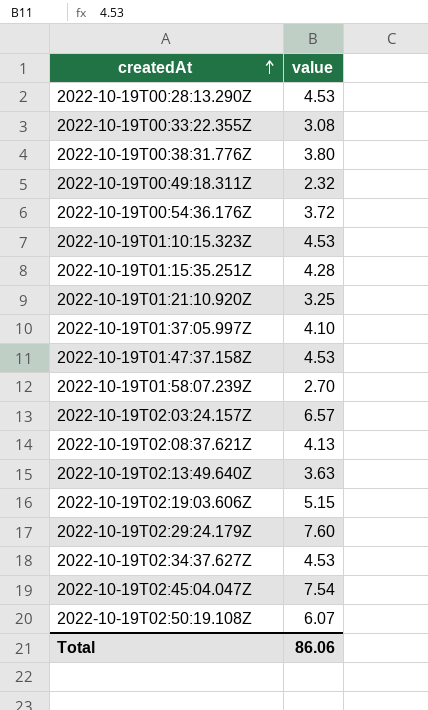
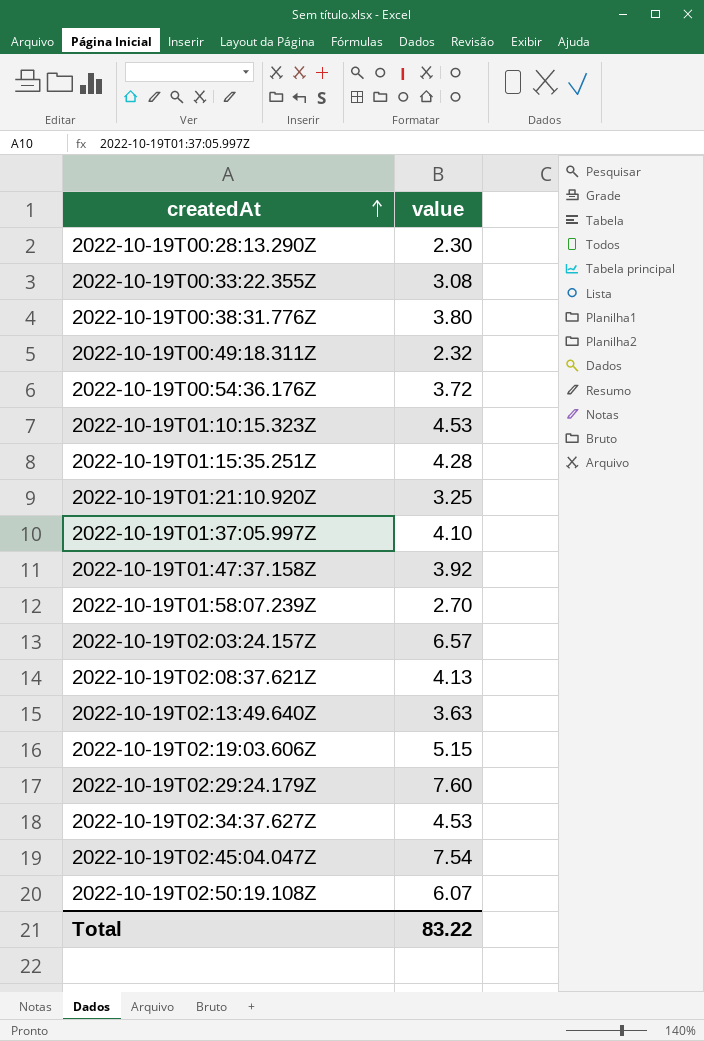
2022-10-19T00:28:13.290Z | value: 4.53 -> 2.30
2022-10-19T01:47:37.158Z | value: 4.53 -> 3.92
Total | value: 86.06 -> 83.22

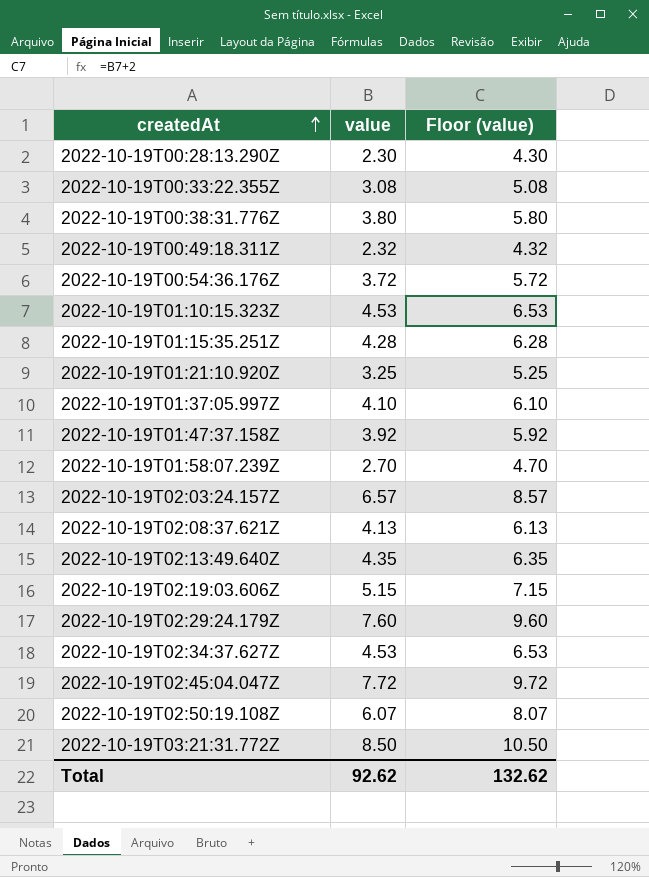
column Floor (value) | formula: none -> [value] + 2
2022-10-19T02:13:49.640Z | value: 3.63 -> 4.35
2022-10-19T02:45:04.047Z | value: 7.54 -> 7.72
row 2022-10-19T03:21:31.772Z: none -> 8.50 | 10.50
Total | value: 83.22 -> 92.62

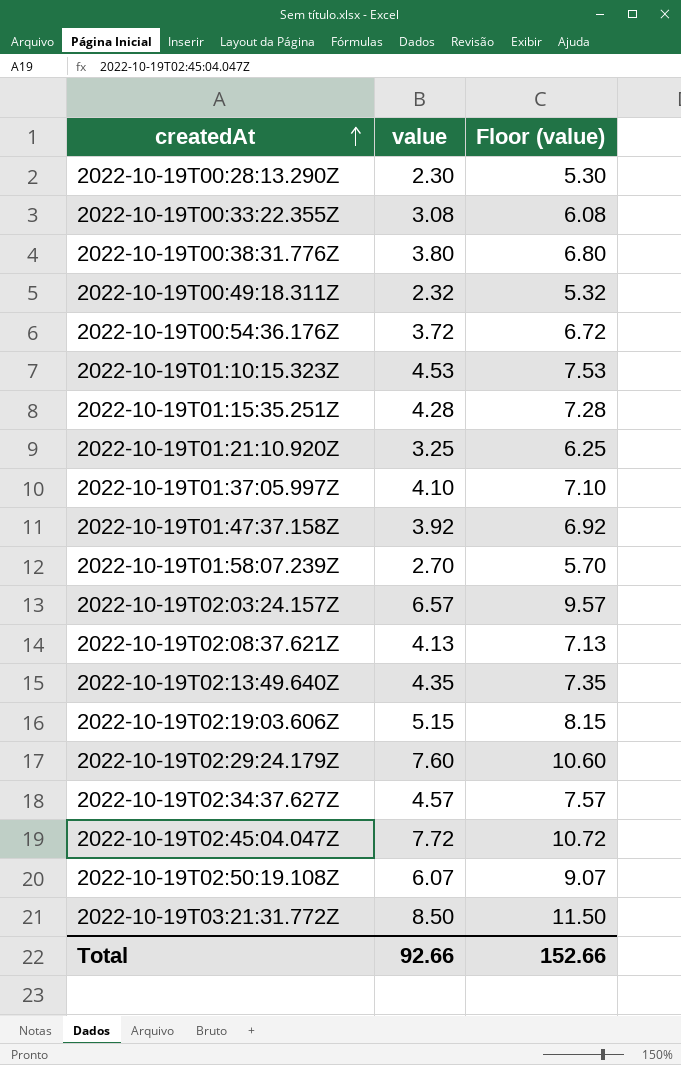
column Floor (value) | formula: [value] + 2 -> [value] + 3
2022-10-19T02:34:37.627Z | value: 4.53 -> 4.57
Total | value: 92.62 -> 92.66
Total | Floor (value): 132.62 -> 152.66

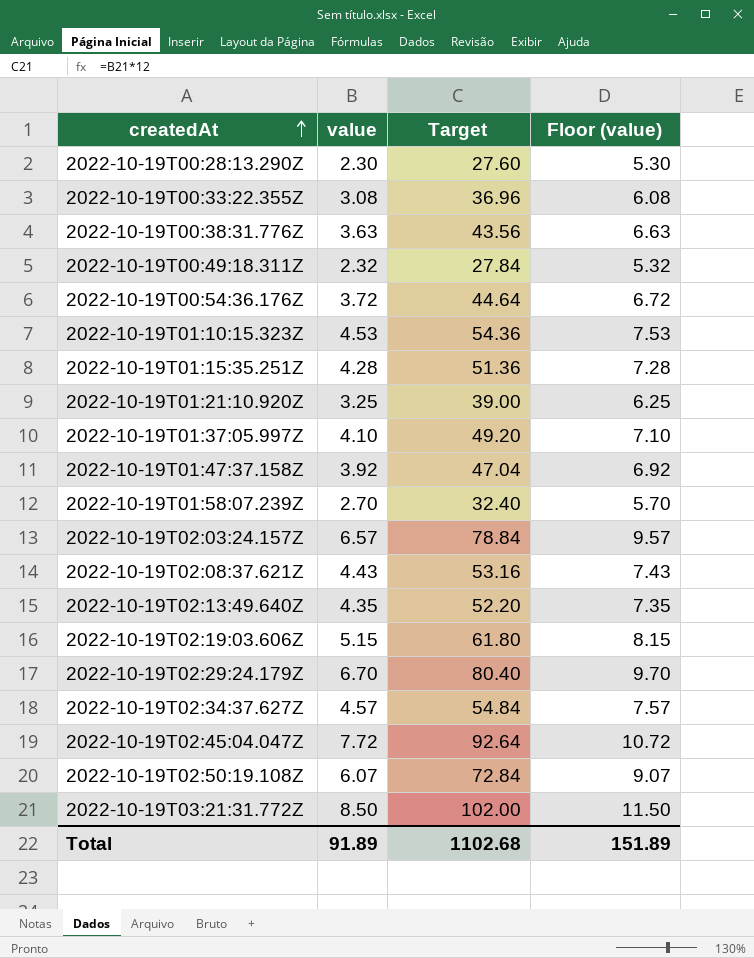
column Target | formula: none -> [value] * 12
2022-10-19T00:38:31.776Z | value: 3.80 -> 3.63
2022-10-19T00:38:31.776Z | Floor (value): 6.80 -> 6.63
2022-10-19T02:08:37.621Z | value: 4.13 -> 4.43
2022-10-19T02:08:37.621Z | Floor (value): 7.13 -> 7.43
2022-10-19T02:29:24.179Z | value: 7.60 -> 6.70
2022-10-19T02:29:24.179Z | Floor (value): 10.60 -> 9.70
Total | value: 92.66 -> 91.89
Total | Floor (value): 152.66 -> 151.89

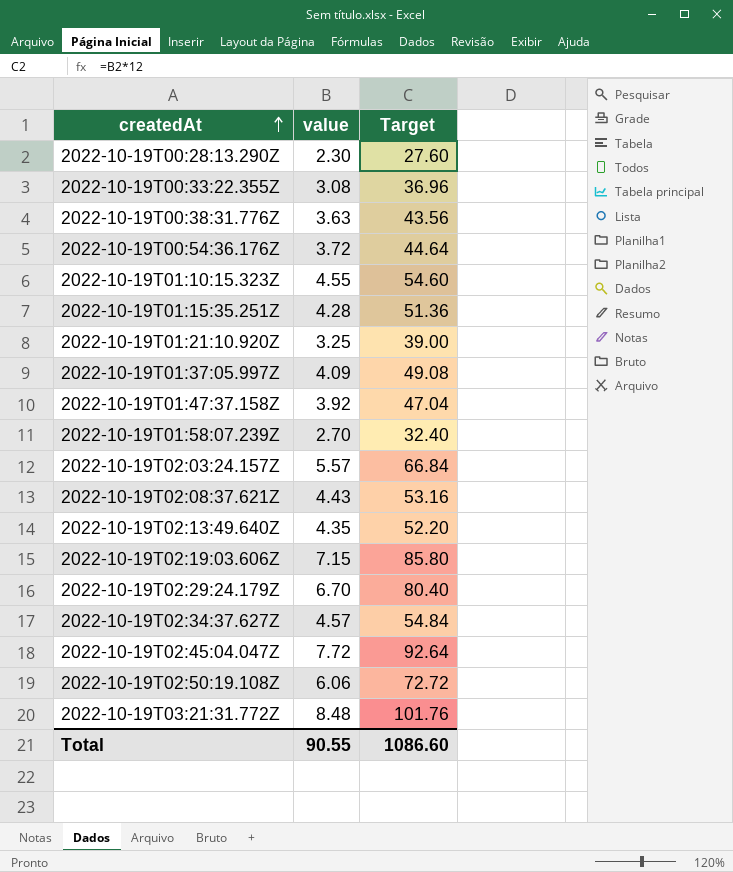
column Floor (value) | formula: [value] + 3 -> none
row 2022-10-19T00:49:18.311Z: 2.32 | 27.84 | 5.32 -> none
2022-10-19T01:10:15.323Z | value: 4.53 -> 4.55
2022-10-19T01:10:15.323Z | Target: 54.36 -> 54.60
2022-10-19T01:37:05.997Z | value: 4.10 -> 4.09
2022-10-19T01:37:05.997Z | Target: 49.20 -> 49.08
2022-10-19T02:03:24.157Z | value: 6.57 -> 5.57
2022-10-19T02:03:24.157Z | Target: 78.84 -> 66.84
2022-10-19T02:19:03.606Z | value: 5.15 -> 7.15
2022-10-19T02:19:03.606Z | Target: 61.80 -> 85.80
2022-10-19T02:50:19.108Z | value: 6.07 -> 6.06
2022-10-19T02:50:19.108Z | Target: 72.84 -> 72.72
2022-10-19T03:21:31.772Z | value: 8.50 -> 8.48
2022-10-19T03:21:31.772Z | Target: 102.00 -> 101.76
Total | value: 91.89 -> 90.55
Total | Target: 1102.68 -> 1086.60

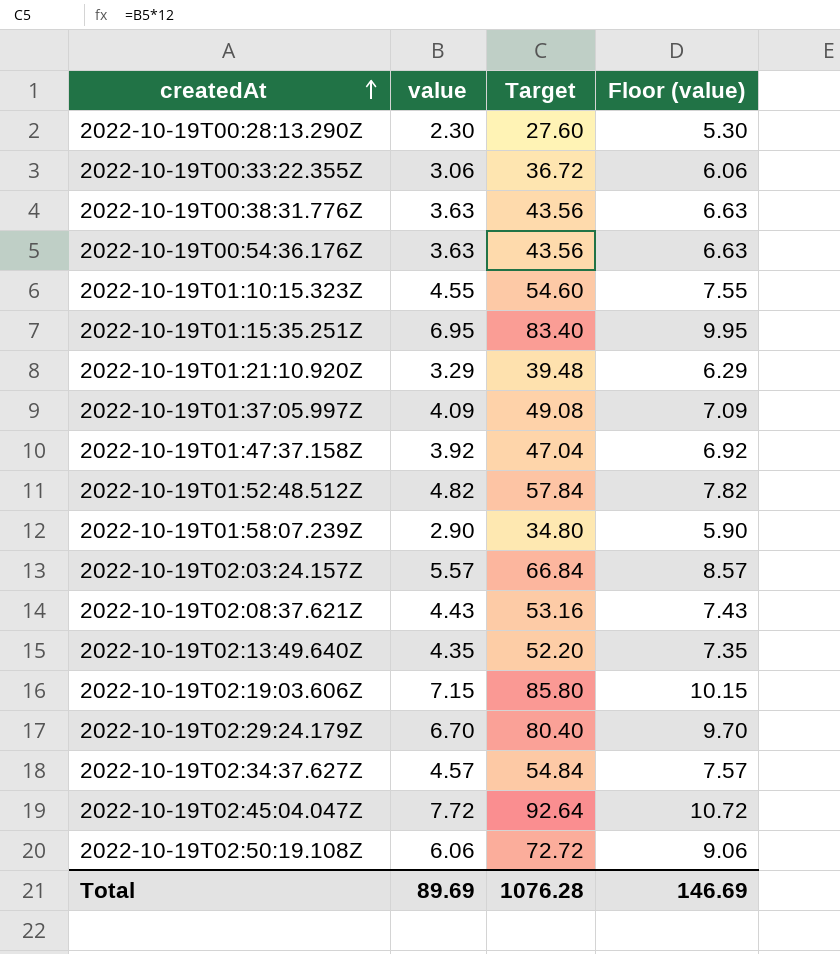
column Floor (value) | formula: none -> [value] + 3
row 2022-10-19T03:21:31.772Z: 8.48 | 101.76 -> none
2022-10-19T00:33:22.355Z | value: 3.08 -> 3.06
2022-10-19T00:33:22.355Z | Target: 36.96 -> 36.72
2022-10-19T00:54:36.176Z | value: 3.72 -> 3.63
2022-10-19T00:54:36.176Z | Target: 44.64 -> 43.56
2022-10-19T01:15:35.251Z | value: 4.28 -> 6.95
2022-10-19T01:15:35.251Z | Target: 51.36 -> 83.40
2022-10-19T01:21:10.920Z | value: 3.25 -> 3.29
2022-10-19T01:21:10.920Z | Target: 39.00 -> 39.48
row 2022-10-19T01:52:48.512Z: none -> 4.82 | 57.84 | 7.82
2022-10-19T01:58:07.239Z | value: 2.70 -> 2.90
2022-10-19T01:58:07.239Z | Target: 32.40 -> 34.80
Total | value: 90.55 -> 89.69
Total | Target: 1086.60 -> 1076.28

